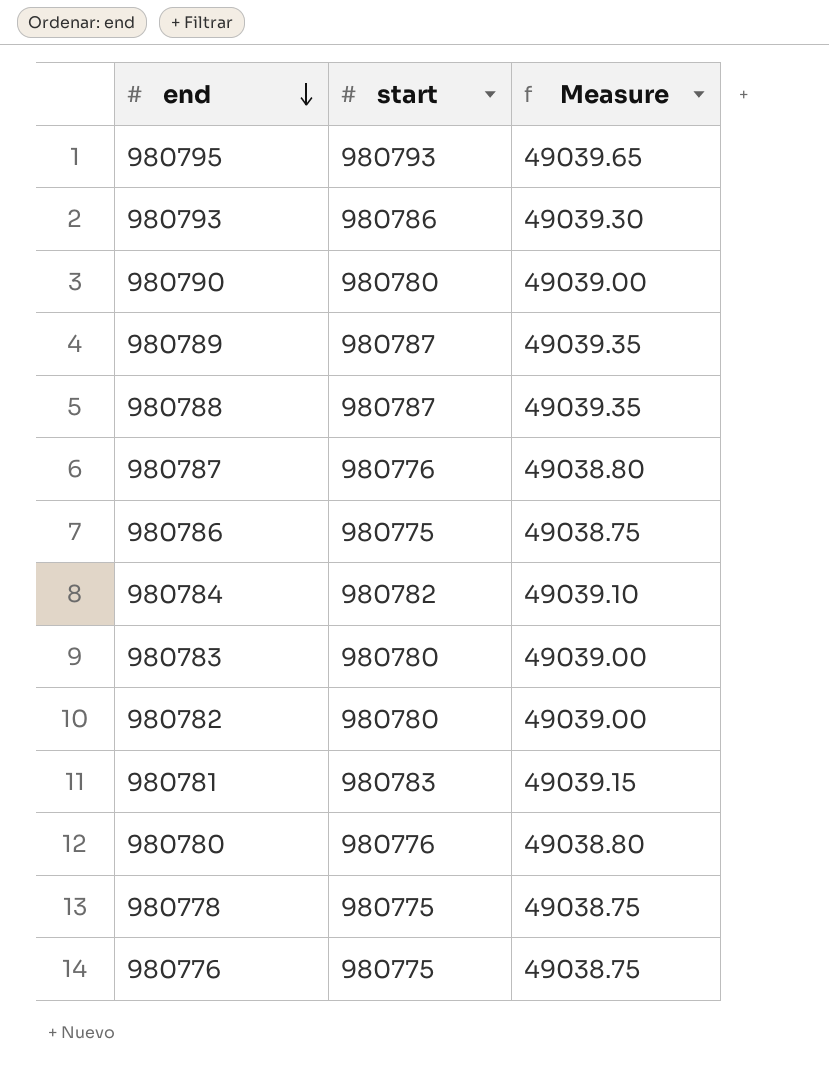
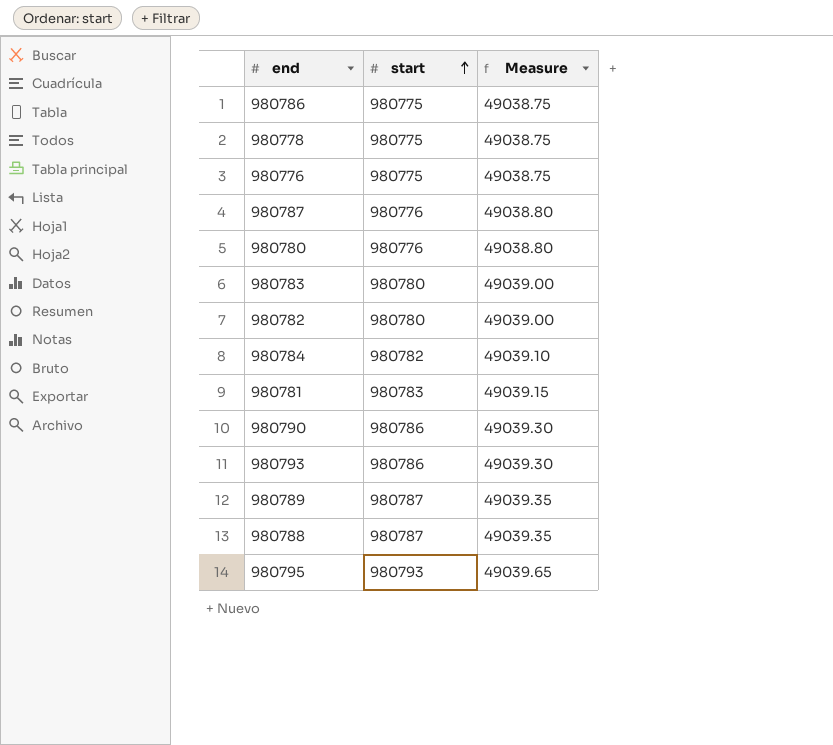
row order: end descending -> start ascending
980790 | start: 980780 -> 980786
980790 | Measure: 49039.00 -> 49039.30

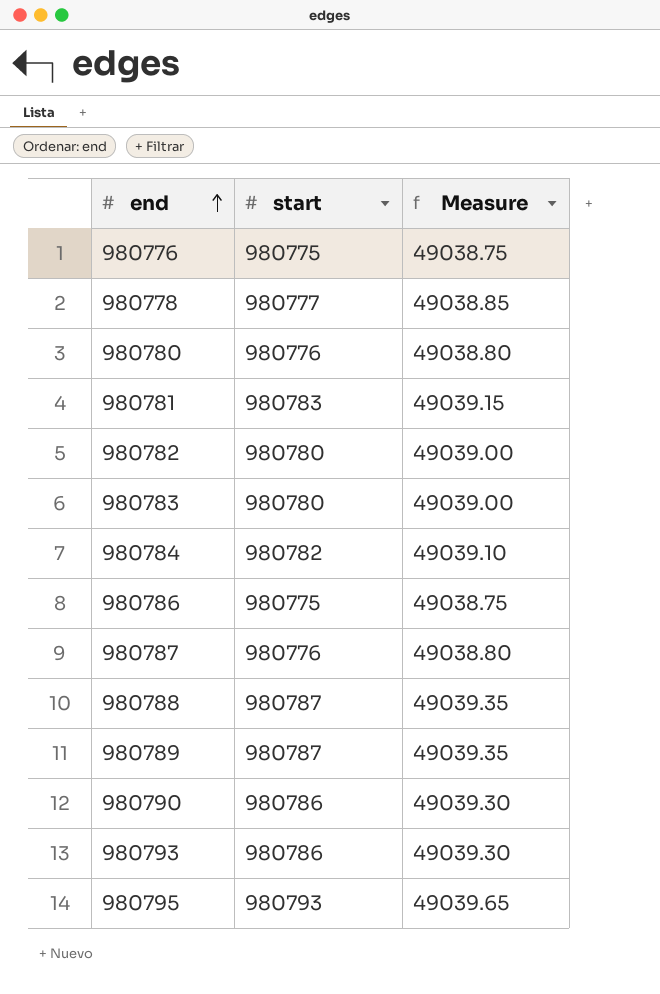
row order: start ascending -> end ascending
980778 | start: 980775 -> 980777
980778 | Measure: 49038.75 -> 49038.85

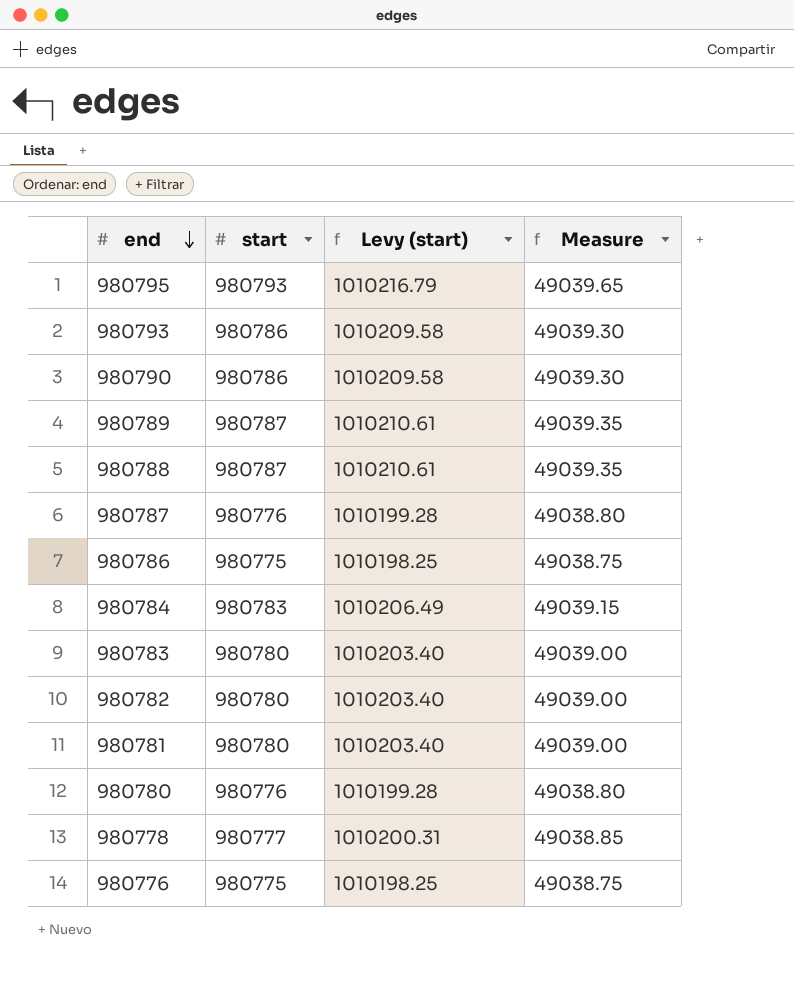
row order: end ascending -> end descending
column Levy (start) | formula: none -> [start] * 1.03
980784 | start: 980782 -> 980783
980784 | Measure: 49039.10 -> 49039.15
980781 | start: 980783 -> 980780
980781 | Measure: 49039.15 -> 49039.00

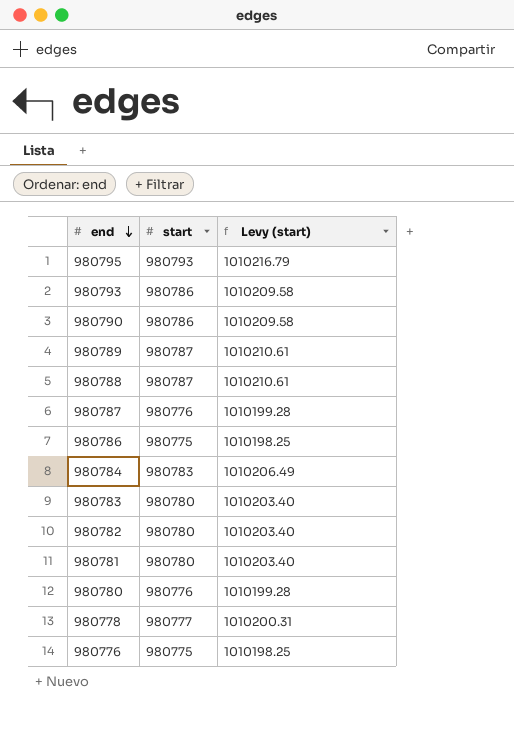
column Measure | formula: [start] * 0.05 -> none

